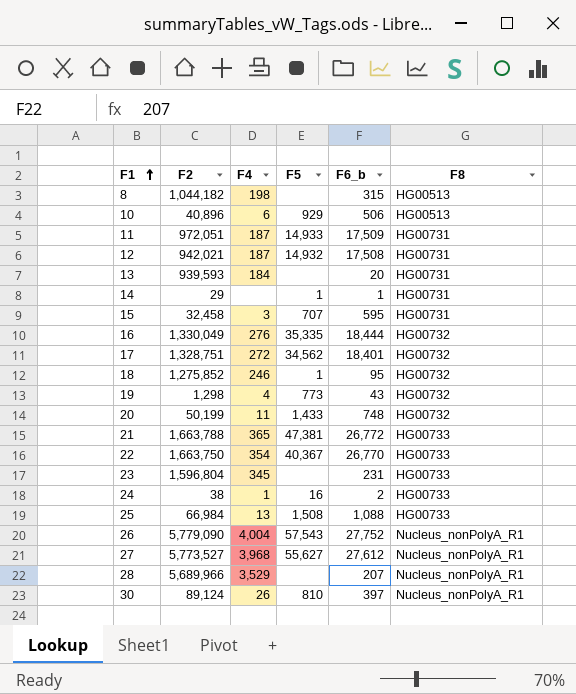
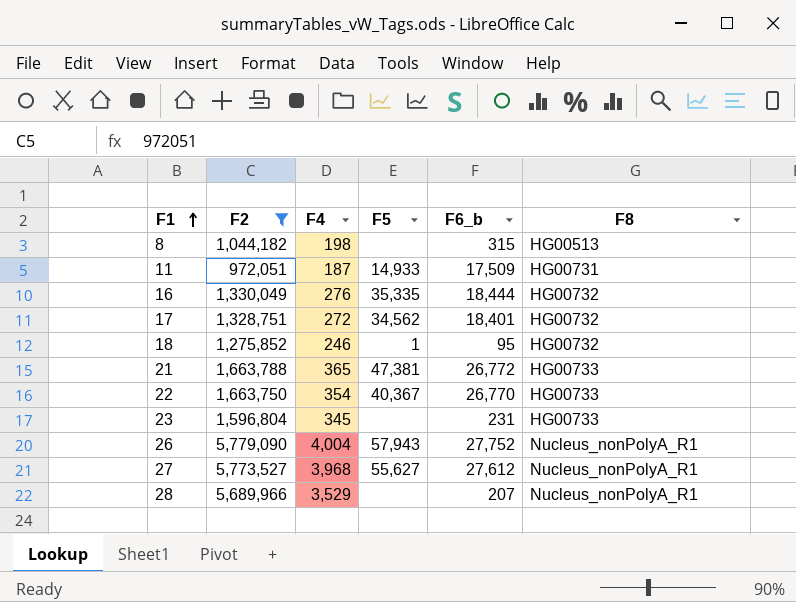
filter: none -> F2 >= 972,051
26 | F5: 57,543 -> 57,943

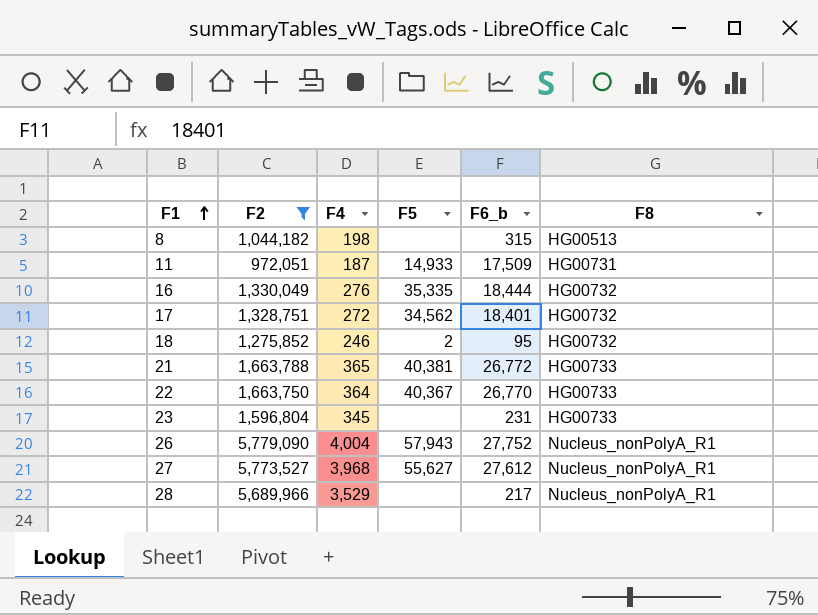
18 | F5: 1 -> 2
21 | F5: 47,381 -> 40,381
22 | F4: 354 -> 364
28 | F6_b: 207 -> 217

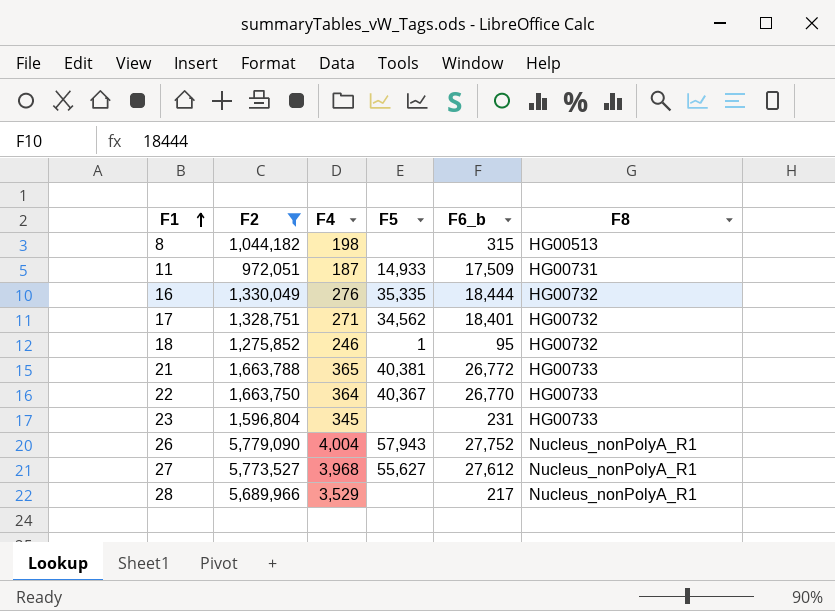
17 | F4: 272 -> 271
18 | F5: 2 -> 1

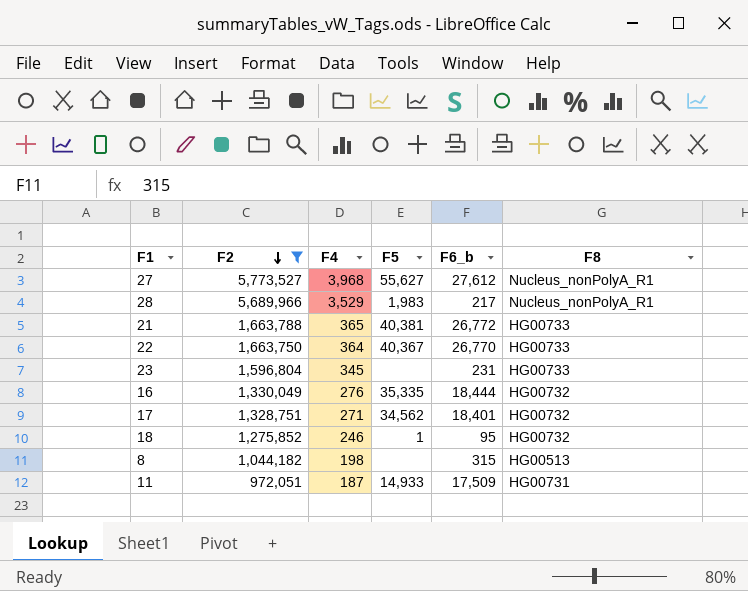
row order: F1 ascending -> F2 descending
row 26: 5,779,090 | 4,004 | 57,943 | 27,752 | Nucleus_nonPolyA_R1 -> none
28 | F5: none -> 1,983

